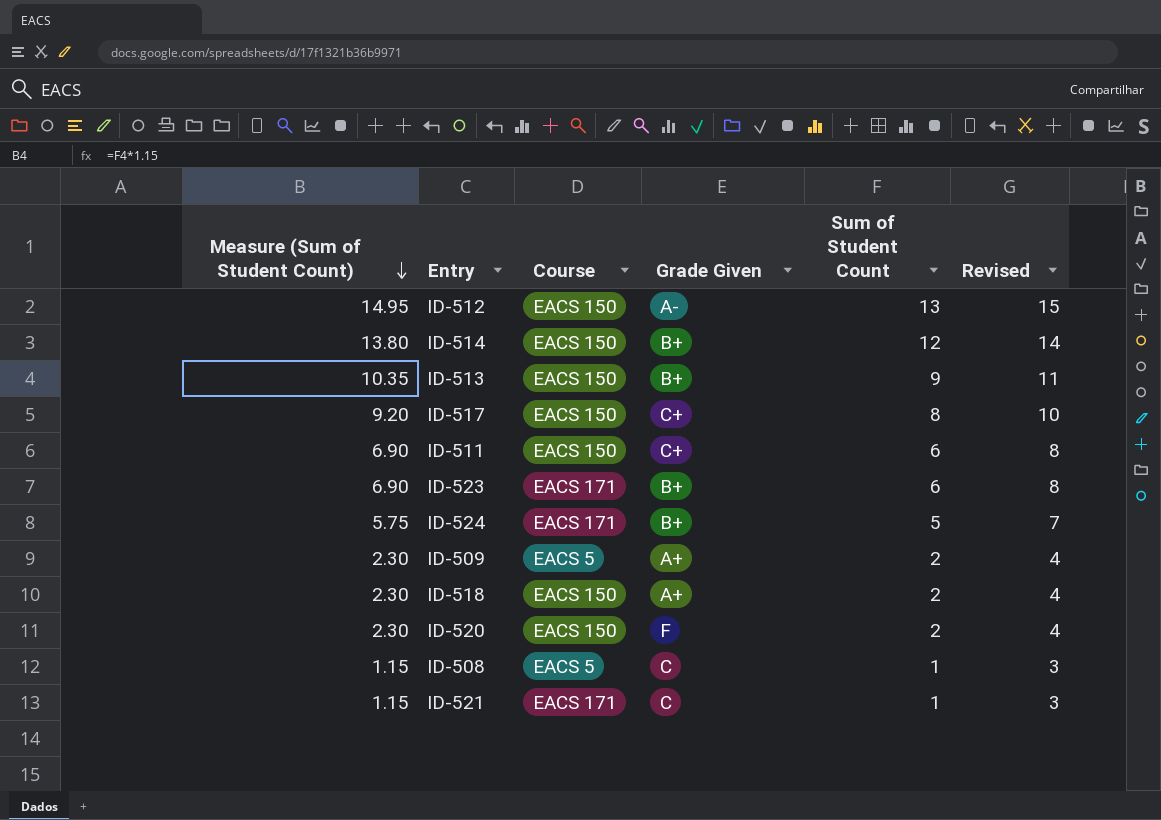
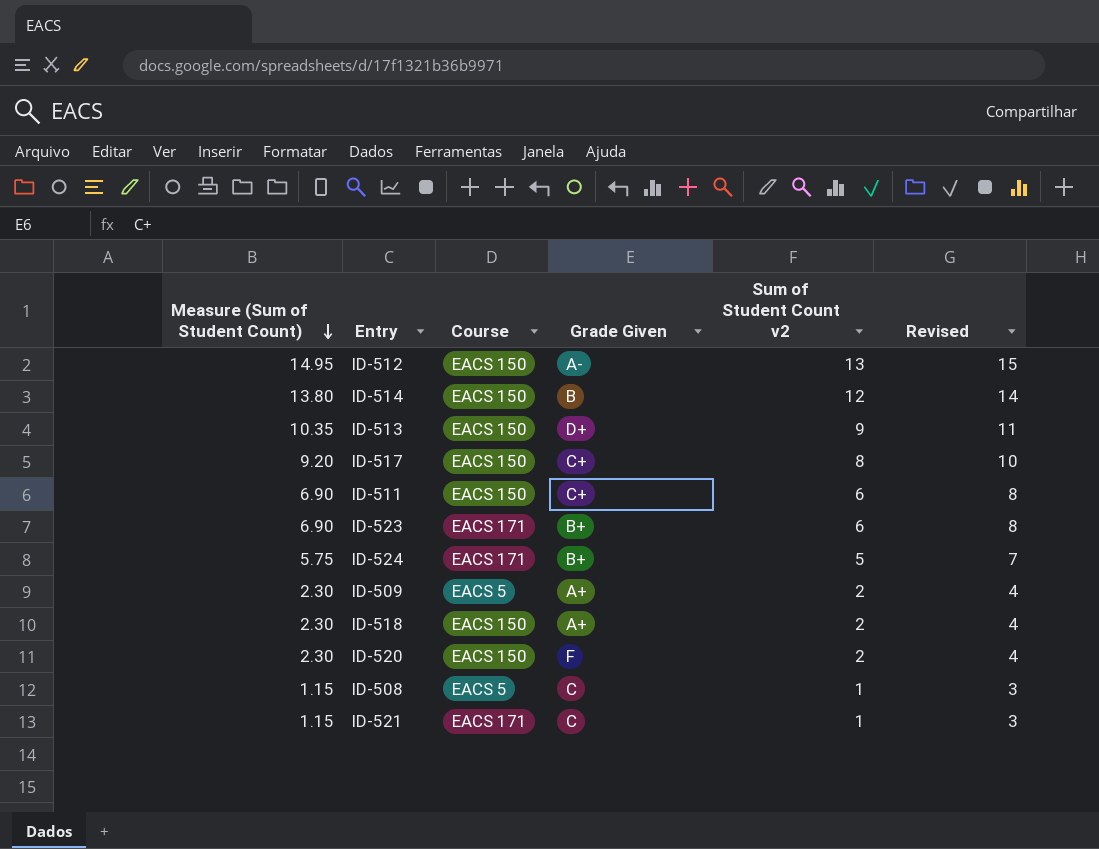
column name: Sum of Student Count -> Sum of Student Count v2
ID-514 | Grade Given: B+ -> B
ID-513 | Grade Given: B+ -> D+

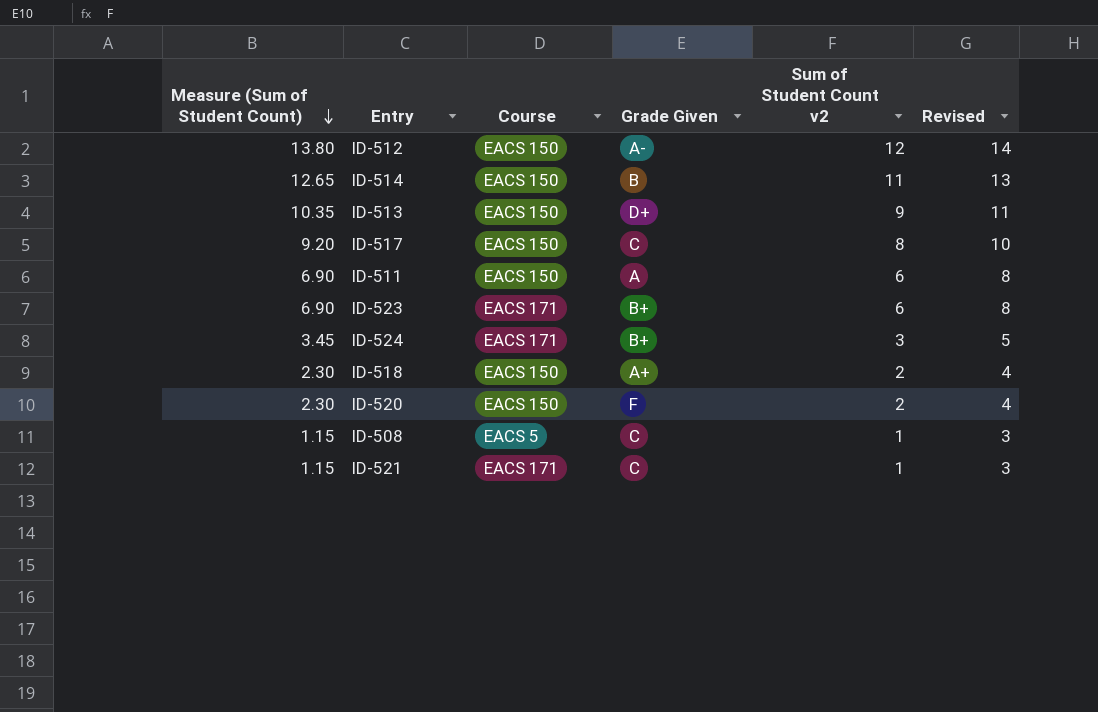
row ID-509: 2.30 | EACS 5 | A+ | 2 | 4 -> none
ID-512 | Measure (Sum of Student Count): 14.95 -> 13.80
ID-512 | Sum of Student Count v2: 13 -> 12
ID-512 | Revised: 15 -> 14
ID-514 | Measure (Sum of Student Count): 13.80 -> 12.65
ID-514 | Sum of Student Count v2: 12 -> 11
ID-514 | Revised: 14 -> 13
ID-517 | Grade Given: C+ -> C
ID-511 | Grade Given: C+ -> A
ID-524 | Measure (Sum of Student Count): 5.75 -> 3.45
ID-524 | Sum of Student Count v2: 5 -> 3
ID-524 | Revised: 7 -> 5

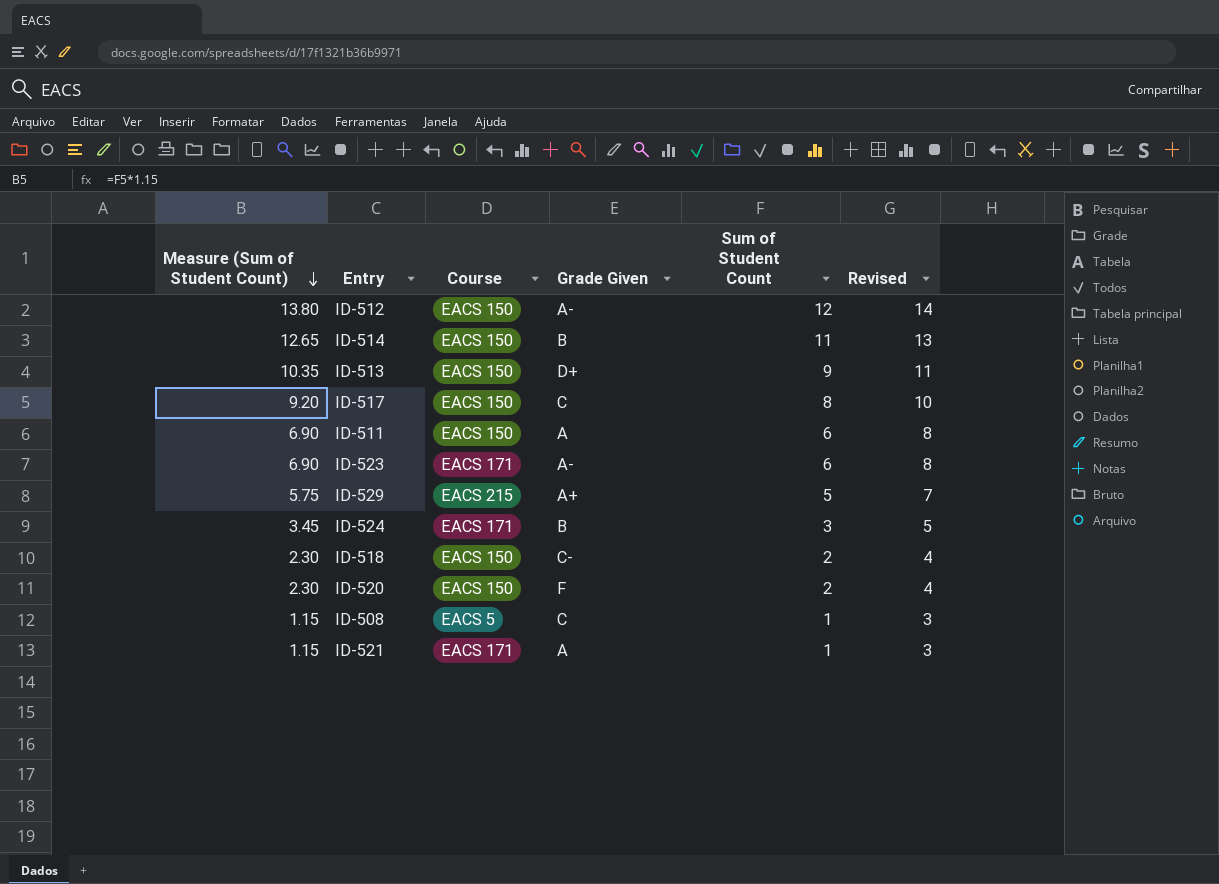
column name: Sum of Student Count v2 -> Sum of Student Count
ID-523 | Grade Given: B+ -> A-
row ID-529: none -> 5.75 | EACS 215 | A+ | 5 | 7
ID-524 | Grade Given: B+ -> B
ID-518 | Grade Given: A+ -> C-
ID-521 | Grade Given: C -> A

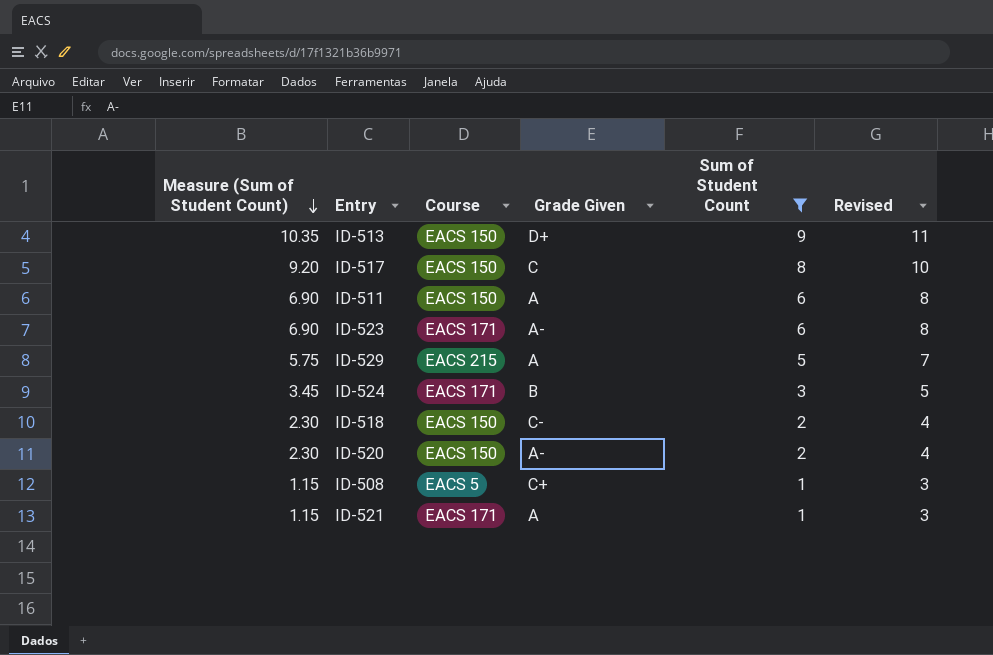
filter: none -> Sum of Student Count <= 9
ID-529 | Grade Given: A+ -> A
ID-520 | Grade Given: F -> A-
ID-508 | Grade Given: C -> C+

